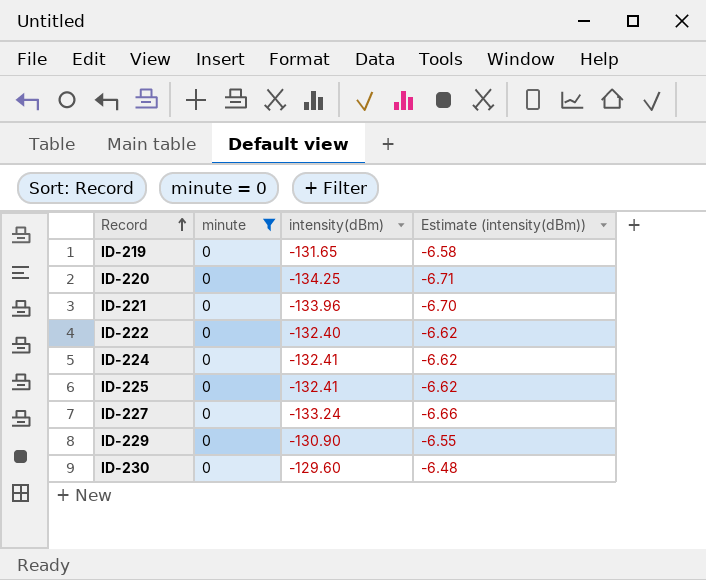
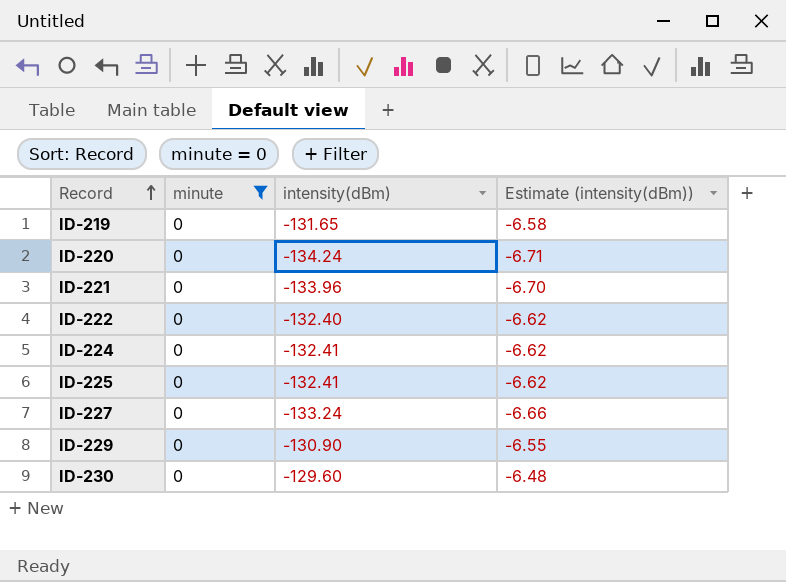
ID-220 | intensity(dBm): -134.25 -> -134.24

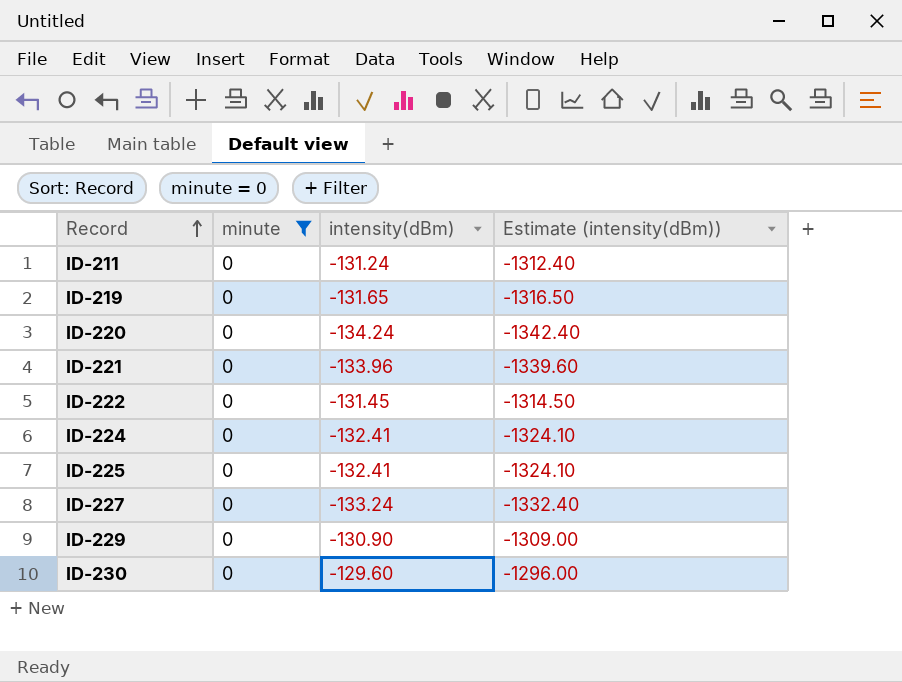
column Estimate (intensity(dBm)) | formula: [intensity(dBm)] * 0.05 -> [intensity(dBm)] * 10
row ID-211: none -> 0 | -131.24 | -1312.40
ID-222 | intensity(dBm): -132.40 -> -131.45

